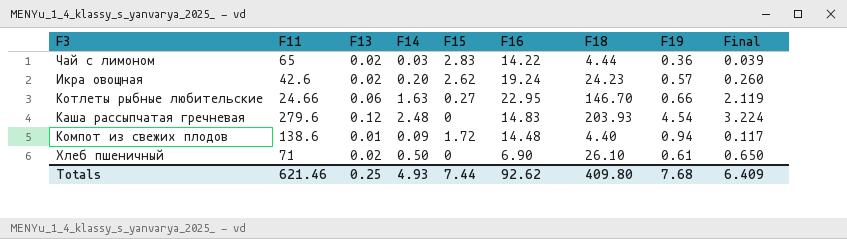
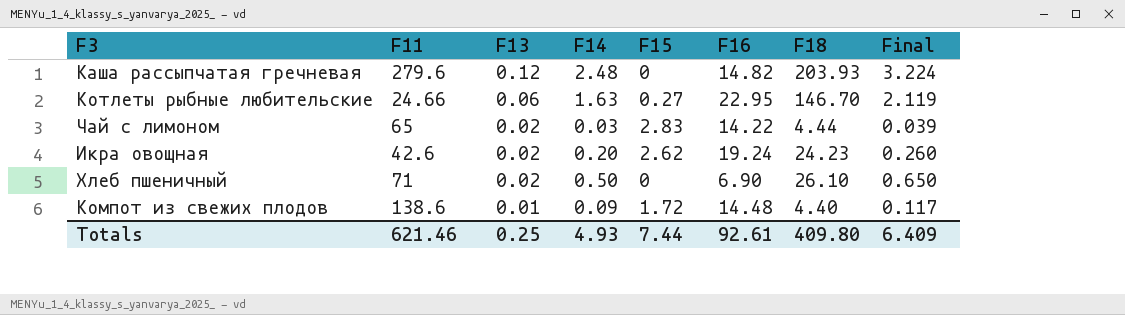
row order: none -> F13 descending
column F19 | position: 8 -> none
Каша рассыпчатая гречневая | F16: 14.83 -> 14.82
Totals | F16: 92.62 -> 92.61

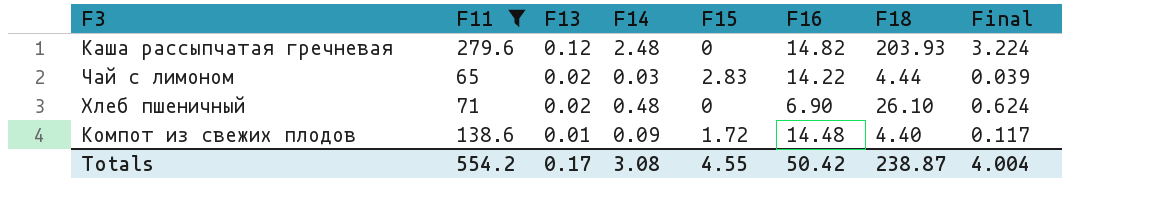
filter: none -> F11 >= 65
Хлеб пшеничный | F14: 0.50 -> 0.48
Хлеб пшеничный | Final: 0.650 -> 0.624
Totals | F11: 621.46 -> 554.2
Totals | F13: 0.25 -> 0.17
Totals | F14: 4.93 -> 3.08
Totals | F15: 7.44 -> 4.55
Totals | F16: 92.61 -> 50.42
Totals | F18: 409.80 -> 238.87
Totals | Final: 6.409 -> 4.004

